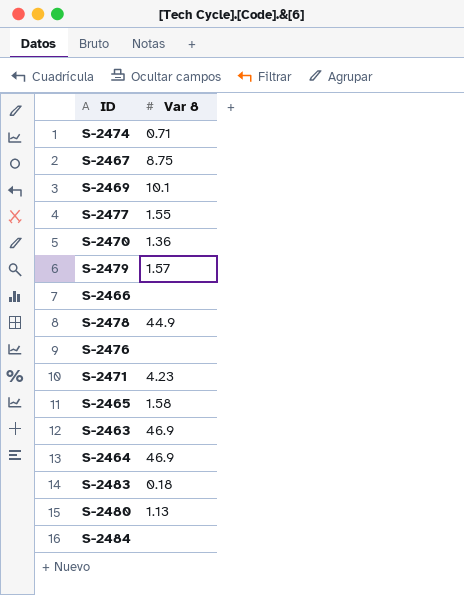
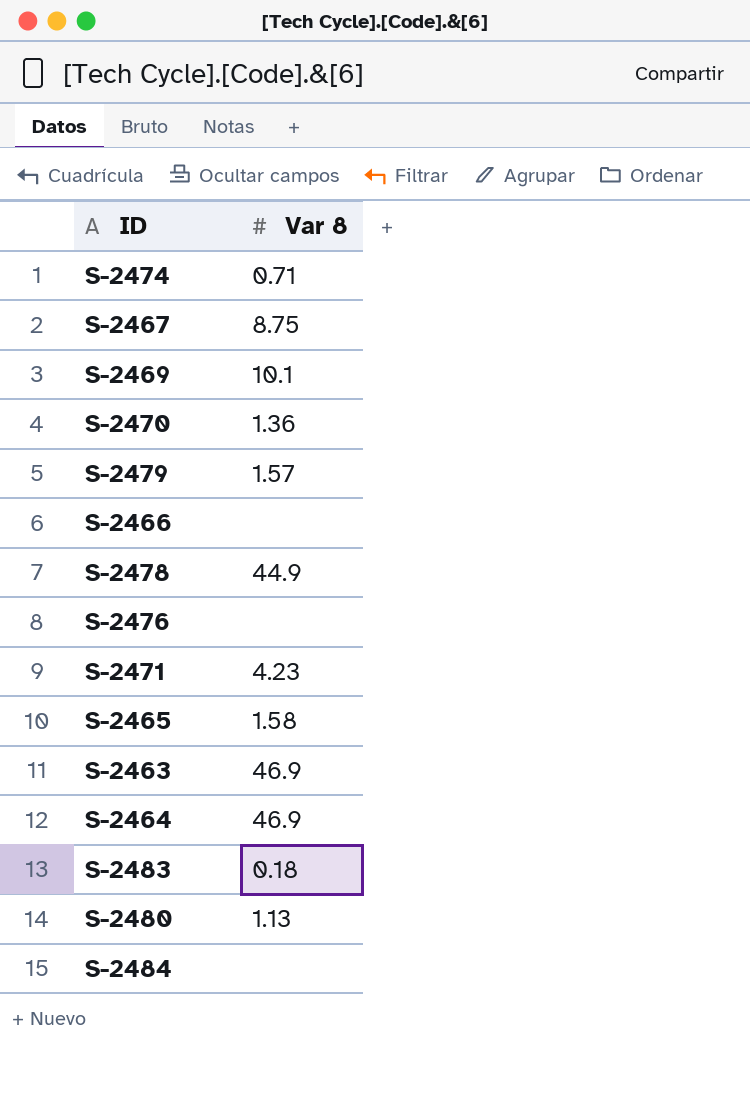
row S-2477: 1.55 -> none

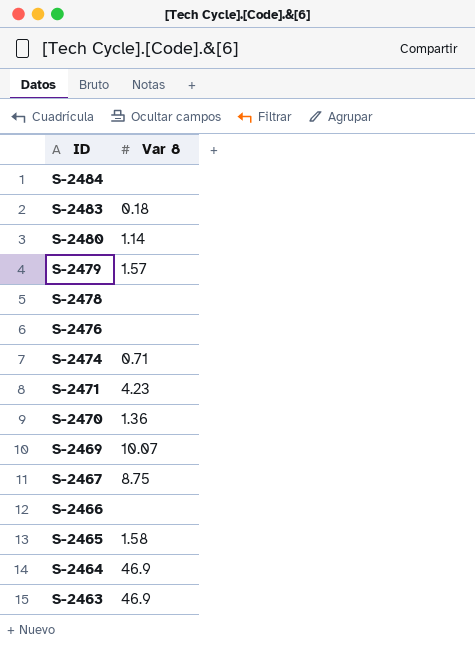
row order: none -> ID descending
S-2480 | Var 8: 1.13 -> 1.14
S-2478 | Var 8: 44.9 -> none
S-2469 | Var 8: 10.1 -> 10.07

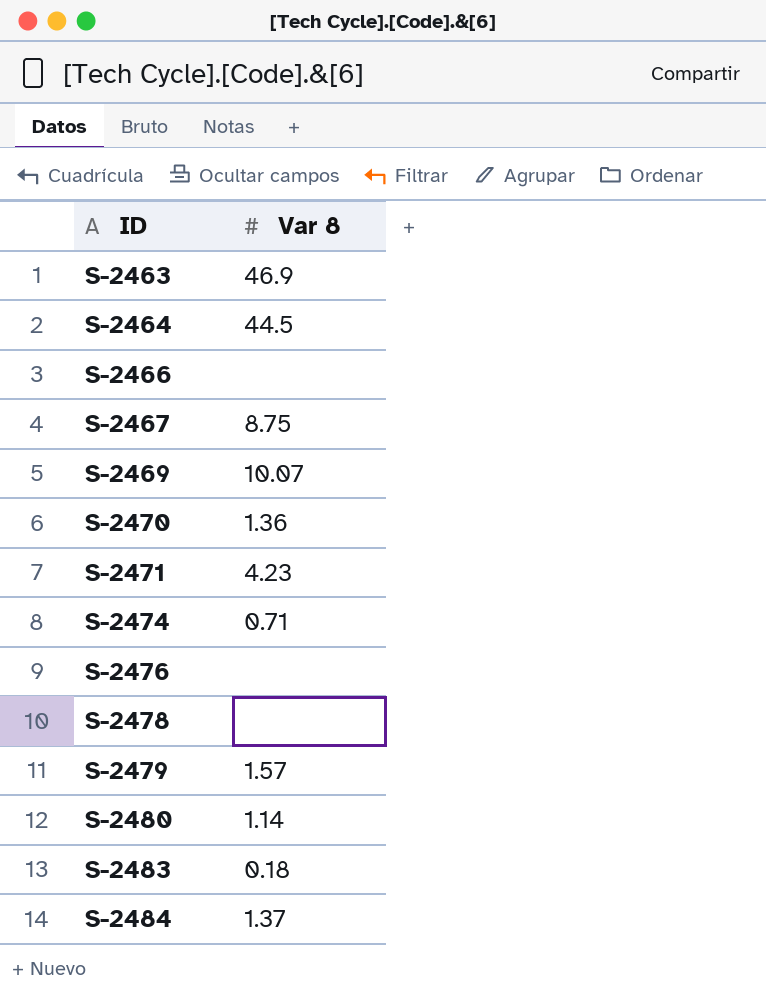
row order: ID descending -> ID ascending
row S-2465: 1.58 -> none
S-2464 | Var 8: 46.9 -> 44.5
S-2484 | Var 8: none -> 1.37

